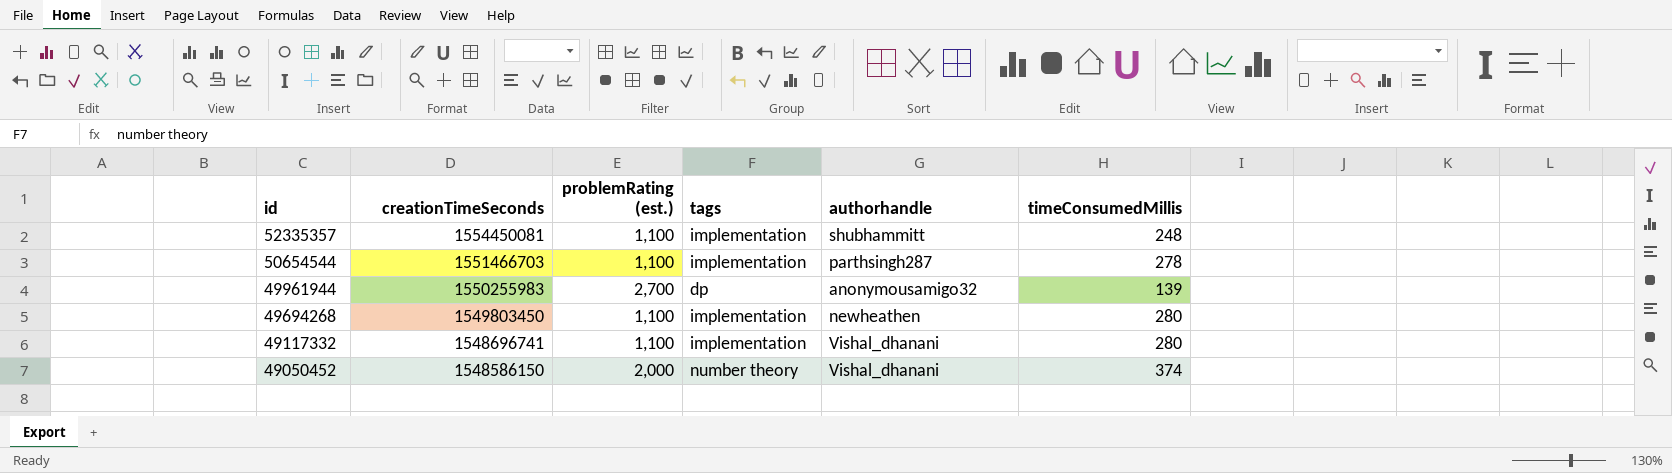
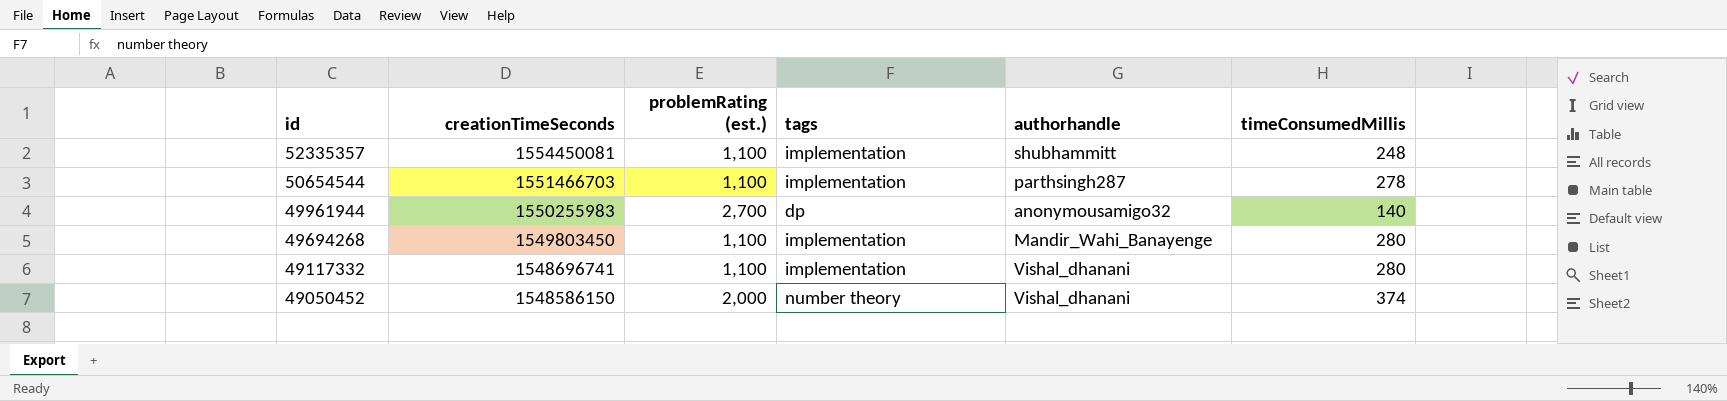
49961944 | timeConsumedMillis: 139 -> 140
49694268 | authorhandle: newheathen -> Mandir_Wahi_Banayenge

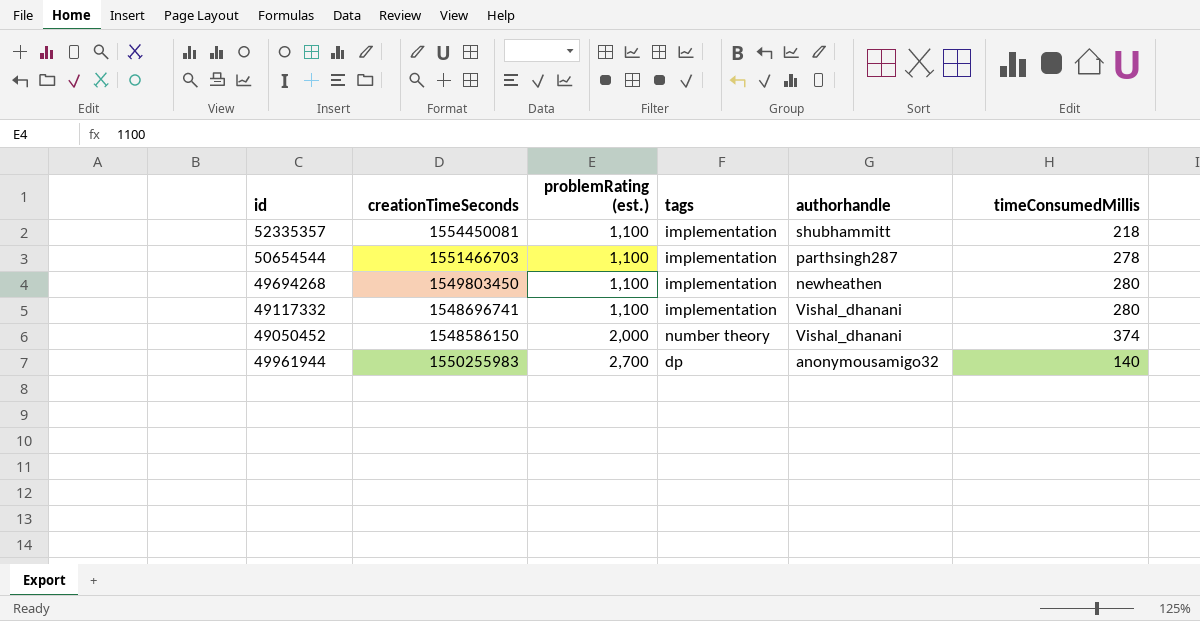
row order: id descending -> problemRating (est.) ascending
52335357 | timeConsumedMillis: 248 -> 218
49694268 | authorhandle: Mandir_Wahi_Banayenge -> newheathen

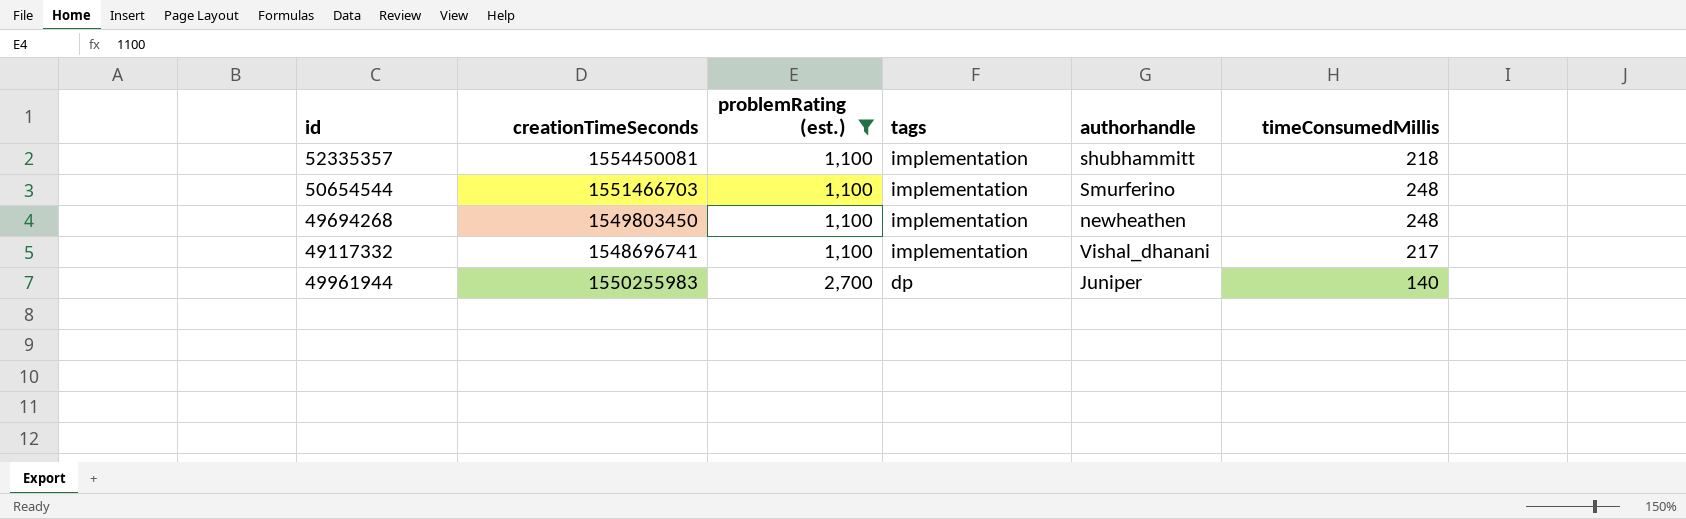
filter: none -> problemRating (est.) != 2,000
50654544 | authorhandle: parthsingh287 -> Smurferino
50654544 | timeConsumedMillis: 278 -> 248
49694268 | timeConsumedMillis: 280 -> 248
49117332 | timeConsumedMillis: 280 -> 217
49961944 | authorhandle: anonymousamigo32 -> Juniper

